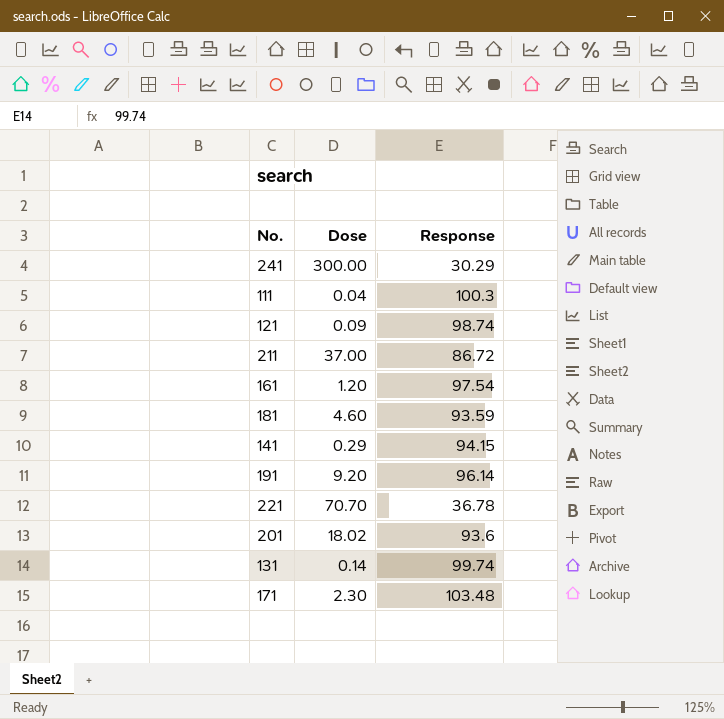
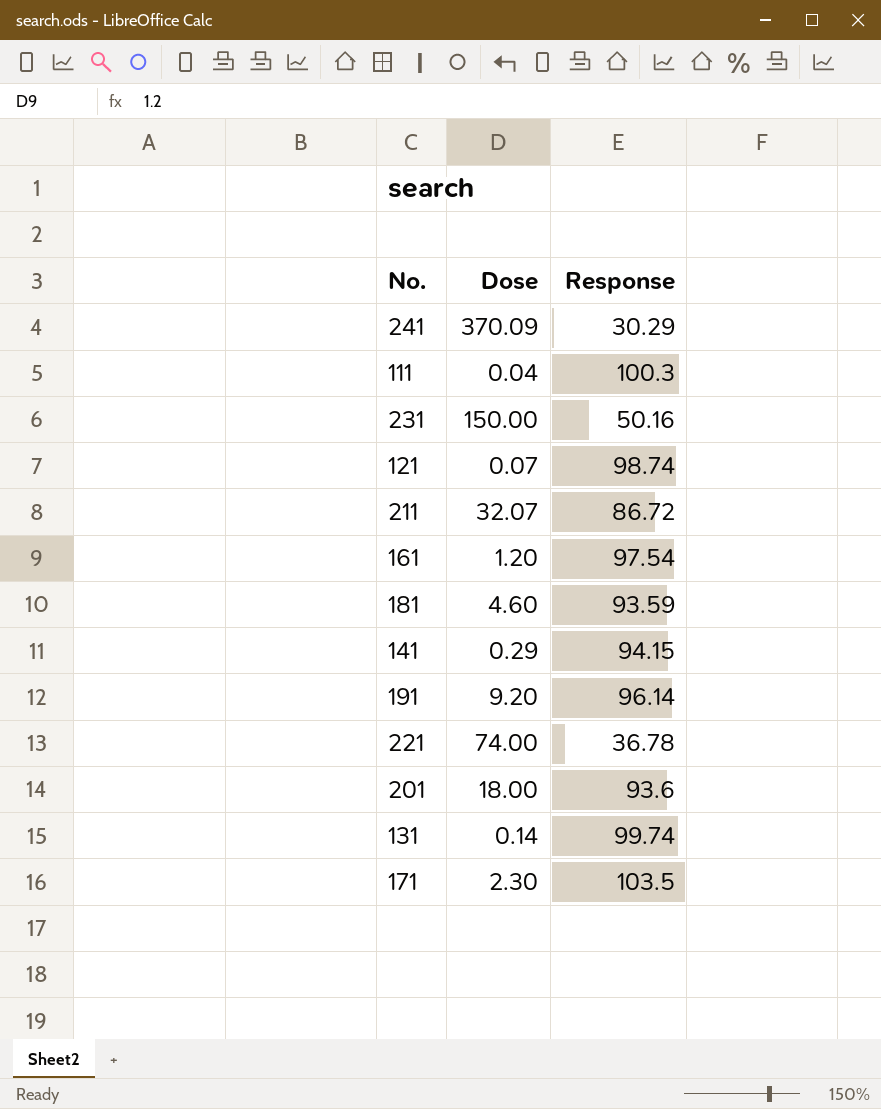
241 | Dose: 300.00 -> 370.09
row 231: none -> 150.00 | 50.16
121 | Dose: 0.09 -> 0.07
211 | Dose: 37.00 -> 32.07
221 | Dose: 70.70 -> 74.00
201 | Dose: 18.02 -> 18.00
171 | Response: 103.48 -> 103.5

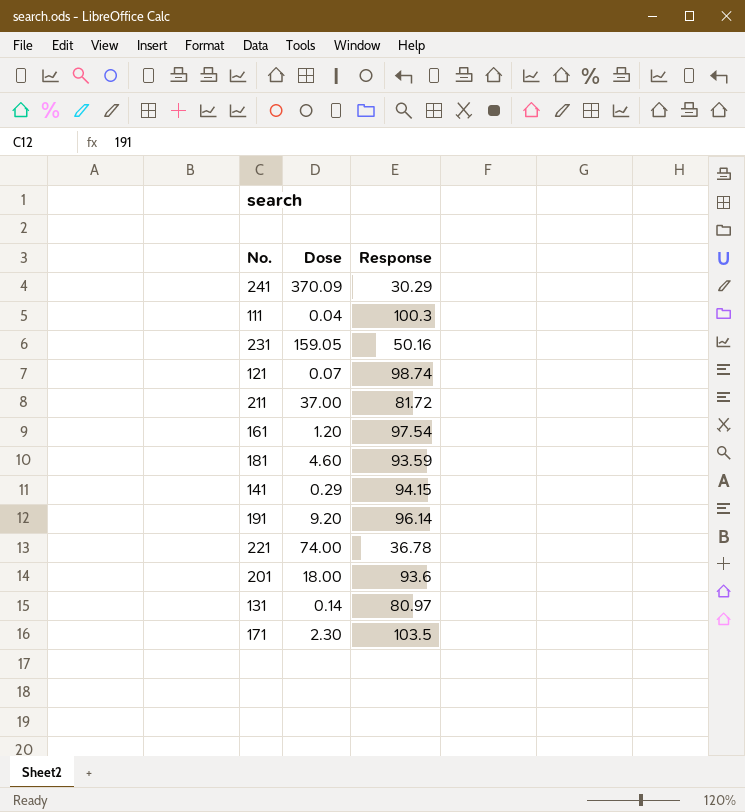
231 | Dose: 150.00 -> 159.05
211 | Dose: 32.07 -> 37.00
211 | Response: 86.72 -> 81.72
131 | Response: 99.74 -> 80.97

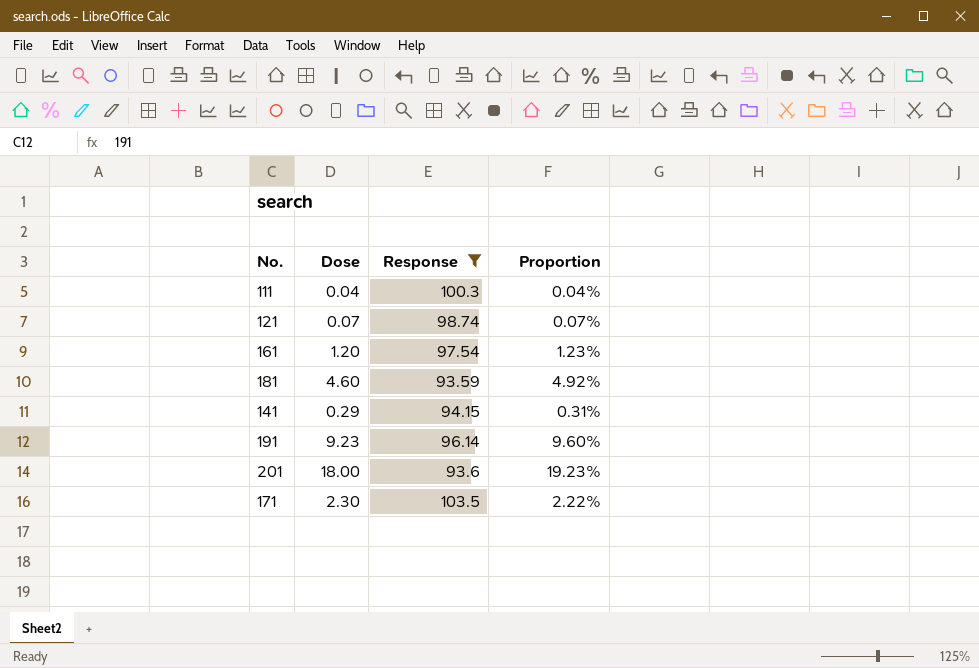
filter: none -> Response >= 93.59
column Proportion | formula: none -> [Dose] / [Response]
191 | Dose: 9.20 -> 9.23

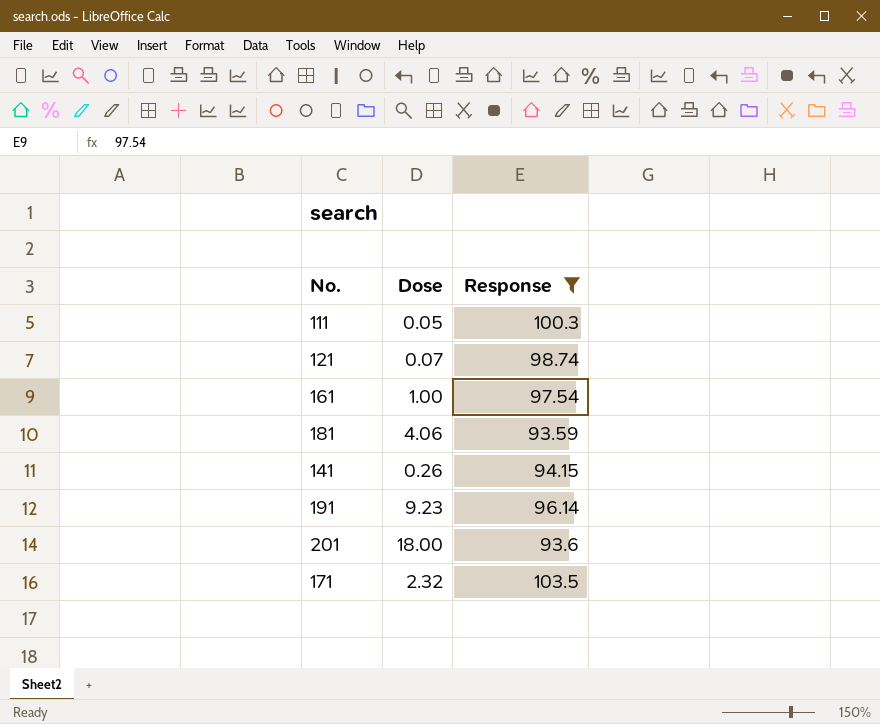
column Proportion | formula: [Dose] / [Response] -> none
111 | Dose: 0.04 -> 0.05
161 | Dose: 1.20 -> 1.00
181 | Dose: 4.60 -> 4.06
141 | Dose: 0.29 -> 0.26
171 | Dose: 2.30 -> 2.32

